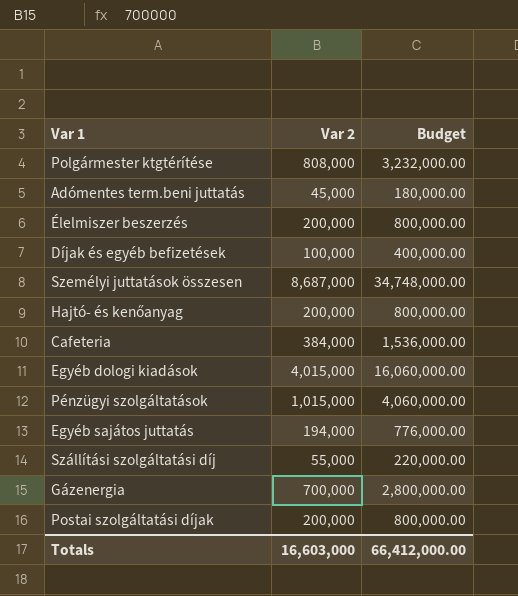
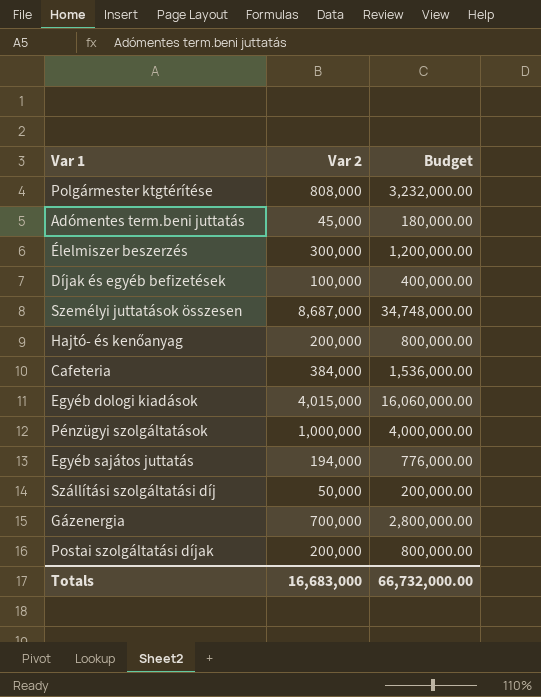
Élelmiszer beszerzés | Var 2: 200,000 -> 300,000
Élelmiszer beszerzés | Budget: 800,000.00 -> 1,200,000.00
Pénzügyi szolgáltatások | Var 2: 1,015,000 -> 1,000,000
Pénzügyi szolgáltatások | Budget: 4,060,000.00 -> 4,000,000.00
Szállítási szolgáltatási díj | Var 2: 55,000 -> 50,000
Szállítási szolgáltatási díj | Budget: 220,000.00 -> 200,000.00
Totals | Var 2: 16,603,000 -> 16,683,000
Totals | Budget: 66,412,000.00 -> 66,732,000.00

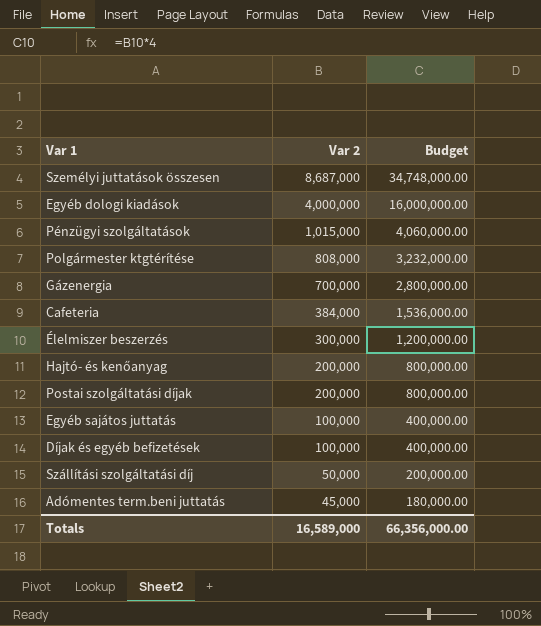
row order: none -> Var 2 descending
Egyéb dologi kiadások | Var 2: 4,015,000 -> 4,000,000
Egyéb dologi kiadások | Budget: 16,060,000.00 -> 16,000,000.00
Pénzügyi szolgáltatások | Var 2: 1,000,000 -> 1,015,000
Pénzügyi szolgáltatások | Budget: 4,000,000.00 -> 4,060,000.00
Egyéb sajátos juttatás | Var 2: 194,000 -> 100,000
Egyéb sajátos juttatás | Budget: 776,000.00 -> 400,000.00
Totals | Var 2: 16,683,000 -> 16,589,000
Totals | Budget: 66,732,000.00 -> 66,356,000.00

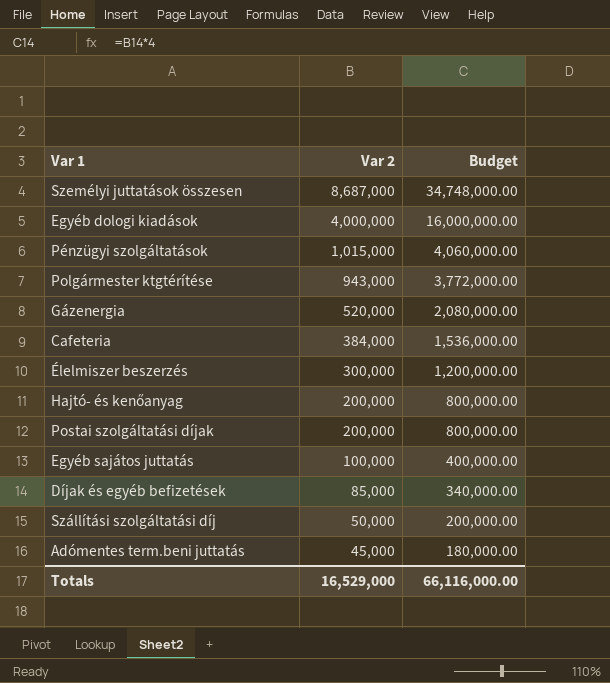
Polgármester ktgtérítése | Var 2: 808,000 -> 943,000
Polgármester ktgtérítése | Budget: 3,232,000.00 -> 3,772,000.00
Gázenergia | Var 2: 700,000 -> 520,000
Gázenergia | Budget: 2,800,000.00 -> 2,080,000.00
Díjak és egyéb befizetések | Var 2: 100,000 -> 85,000
Díjak és egyéb befizetések | Budget: 400,000.00 -> 340,000.00
Totals | Var 2: 16,589,000 -> 16,529,000
Totals | Budget: 66,356,000.00 -> 66,116,000.00

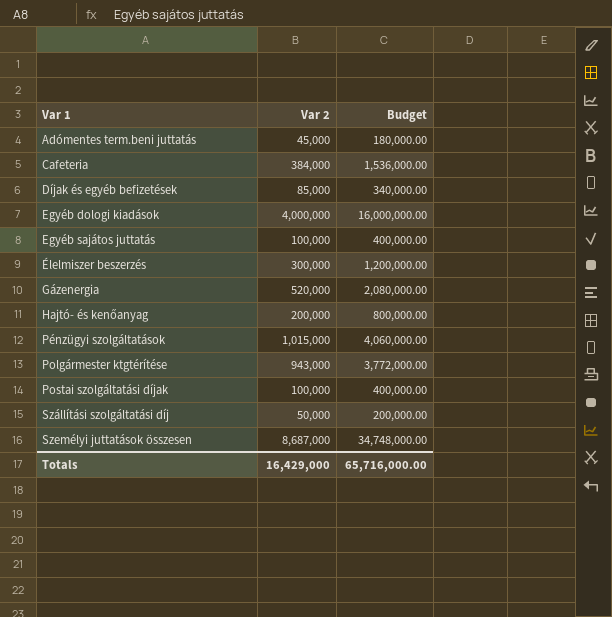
row order: Var 2 descending -> Var 1 ascending
Postai szolgáltatási díjak | Var 2: 200,000 -> 100,000
Postai szolgáltatási díjak | Budget: 800,000.00 -> 400,000.00
Totals | Var 2: 16,529,000 -> 16,429,000
Totals | Budget: 66,116,000.00 -> 65,716,000.00

